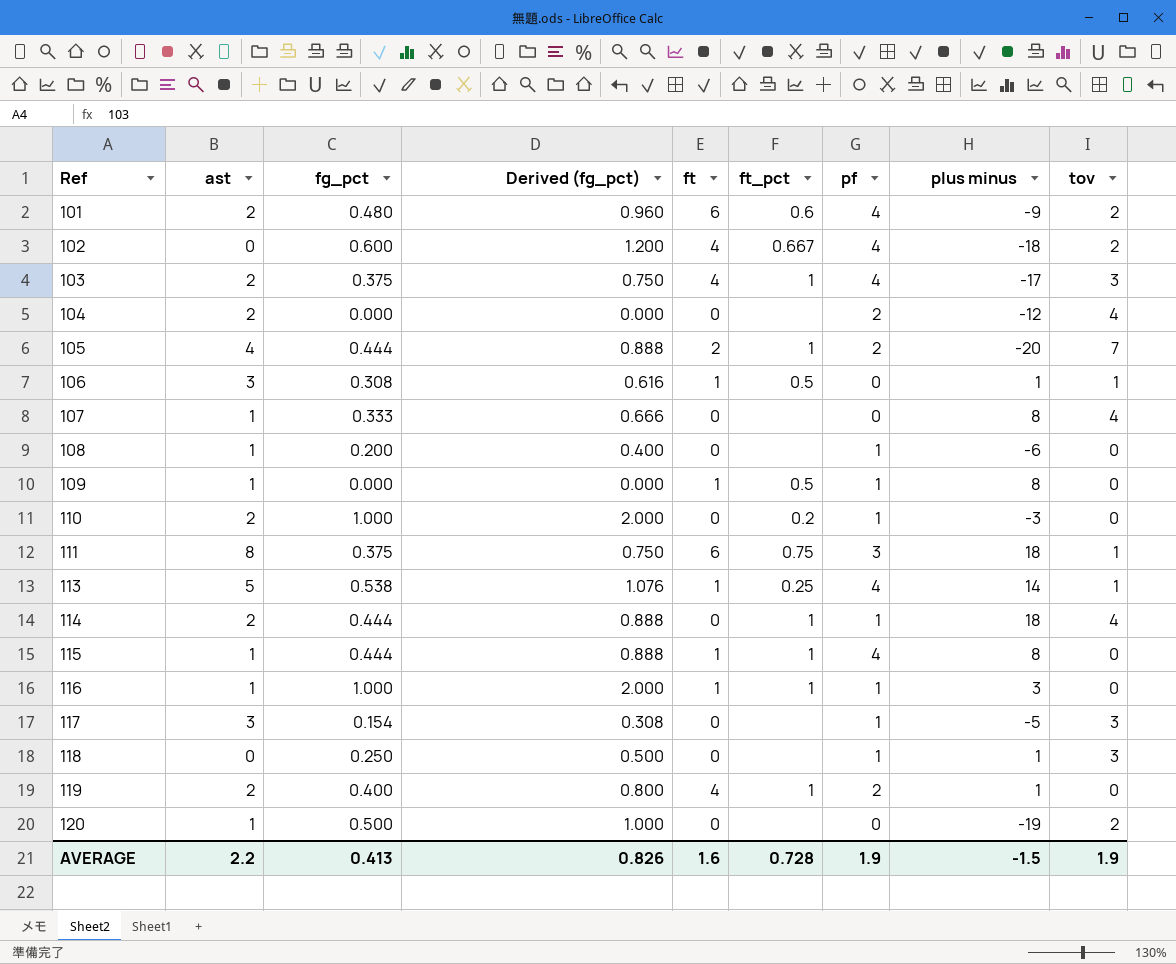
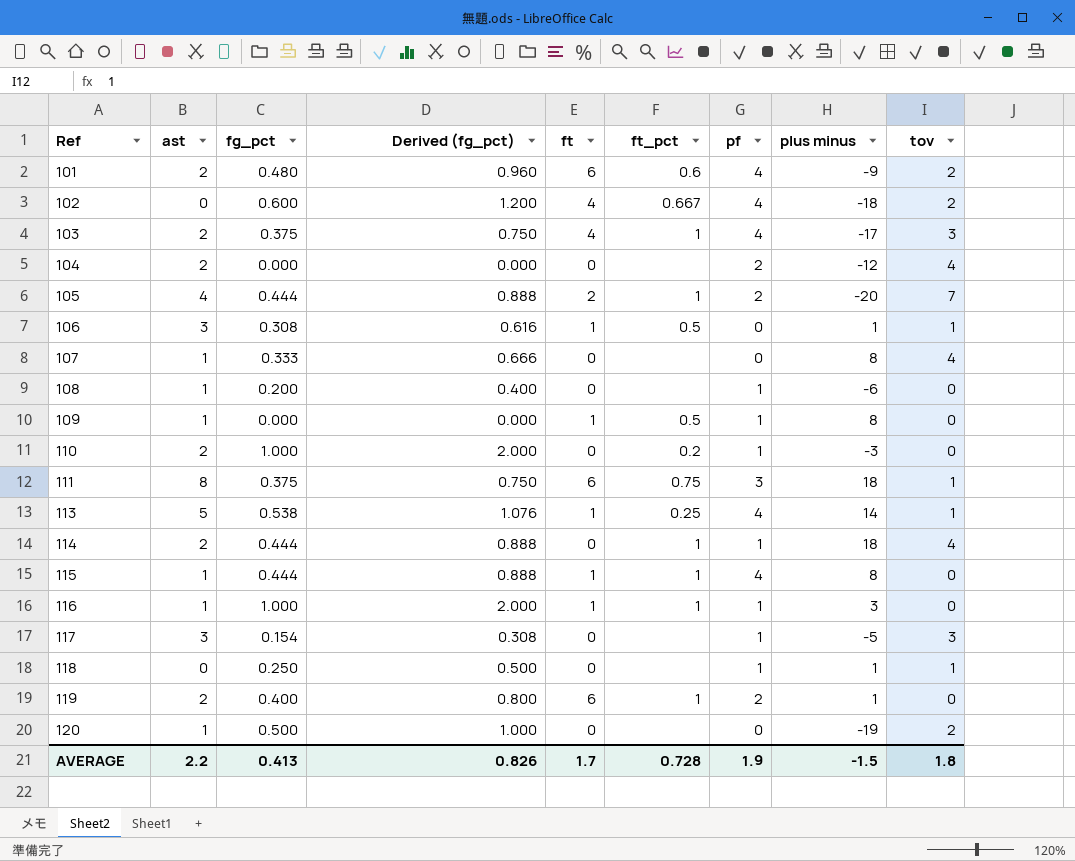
118 | tov: 3 -> 1
119 | ft: 4 -> 6
AVERAGE | ft: 1.6 -> 1.7
AVERAGE | tov: 1.9 -> 1.8

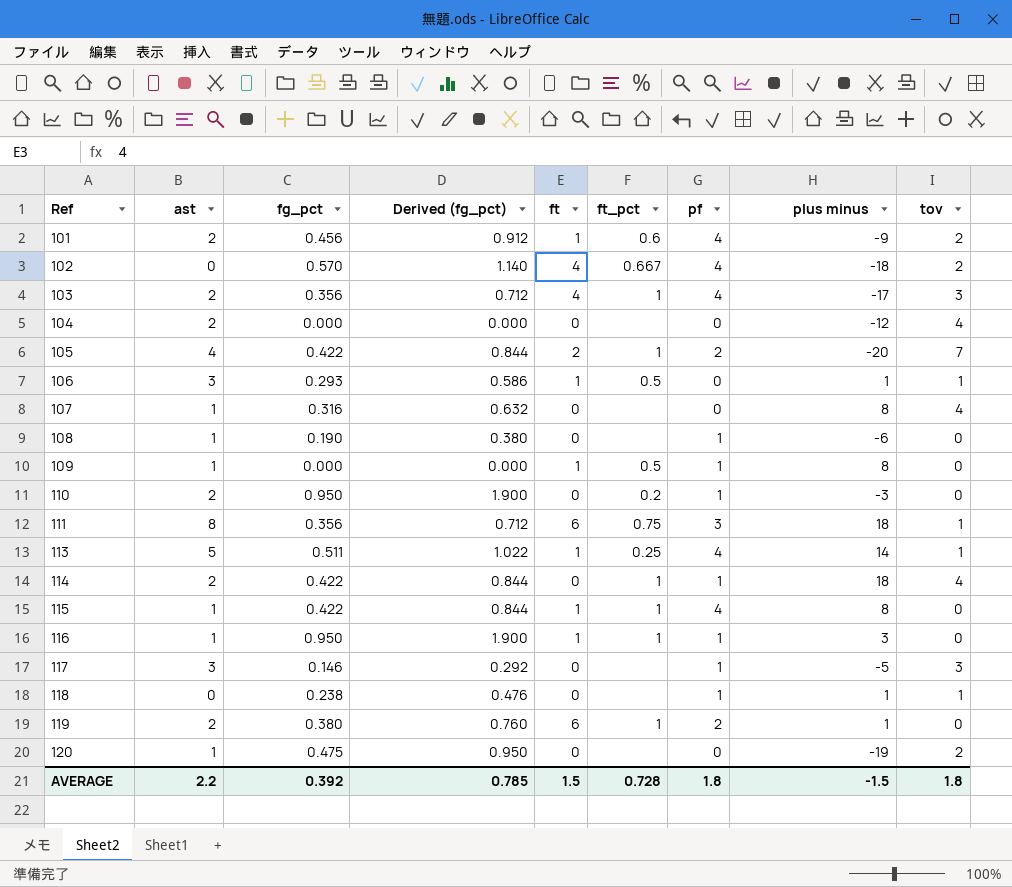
101 | fg_pct: 0.480 -> 0.456
101 | Derived (fg_pct): 0.960 -> 0.912
101 | ft: 6 -> 1
102 | fg_pct: 0.600 -> 0.570
102 | Derived (fg_pct): 1.200 -> 1.140
103 | fg_pct: 0.375 -> 0.356
103 | Derived (fg_pct): 0.750 -> 0.712
104 | pf: 2 -> 0
105 | fg_pct: 0.444 -> 0.422
105 | Derived (fg_pct): 0.888 -> 0.844
106 | fg_pct: 0.308 -> 0.293
106 | Derived (fg_pct): 0.616 -> 0.586
107 | fg_pct: 0.333 -> 0.316
107 | Derived (fg_pct): 0.666 -> 0.632
108 | fg_pct: 0.200 -> 0.190
108 | Derived (fg_pct): 0.400 -> 0.380
110 | fg_pct: 1.000 -> 0.950
110 | Derived (fg_pct): 2.000 -> 1.900
111 | fg_pct: 0.375 -> 0.356
111 | Derived (fg_pct): 0.750 -> 0.712
113 | fg_pct: 0.538 -> 0.511
113 | Derived (fg_pct): 1.076 -> 1.022
114 | fg_pct: 0.444 -> 0.422
114 | Derived (fg_pct): 0.888 -> 0.844
115 | fg_pct: 0.444 -> 0.422
115 | Derived (fg_pct): 0.888 -> 0.844
116 | fg_pct: 1.000 -> 0.950
116 | Derived (fg_pct): 2.000 -> 1.900
117 | fg_pct: 0.154 -> 0.146
117 | Derived (fg_pct): 0.308 -> 0.292
118 | fg_pct: 0.250 -> 0.238
118 | Derived (fg_pct): 0.500 -> 0.476
119 | fg_pct: 0.400 -> 0.380
119 | Derived (fg_pct): 0.800 -> 0.760
120 | fg_pct: 0.500 -> 0.475
120 | Derived (fg_pct): 1.000 -> 0.950
AVERAGE | fg_pct: 0.413 -> 0.392
AVERAGE | Derived (fg_pct): 0.826 -> 0.785
AVERAGE | ft: 1.7 -> 1.5
AVERAGE | pf: 1.9 -> 1.8

